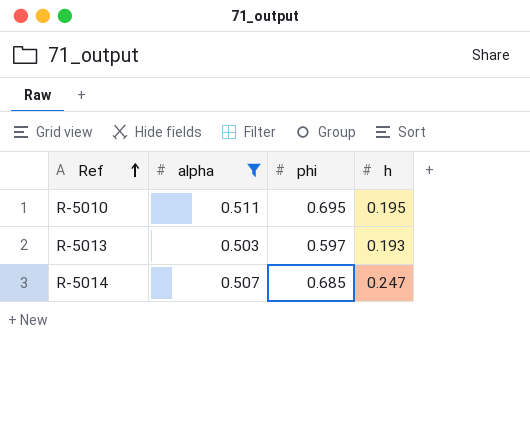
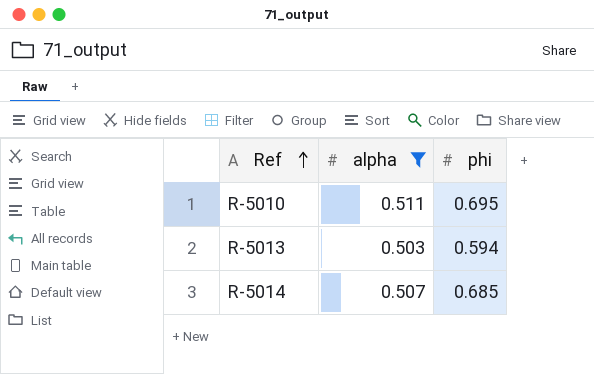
column h | position: 4 -> none
R-5013 | phi: 0.597 -> 0.594

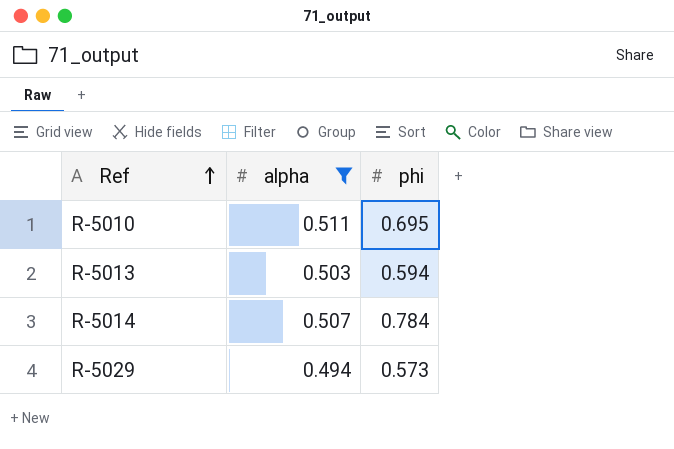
R-5014 | phi: 0.685 -> 0.784
row R-5029: none -> 0.494 | 0.573

